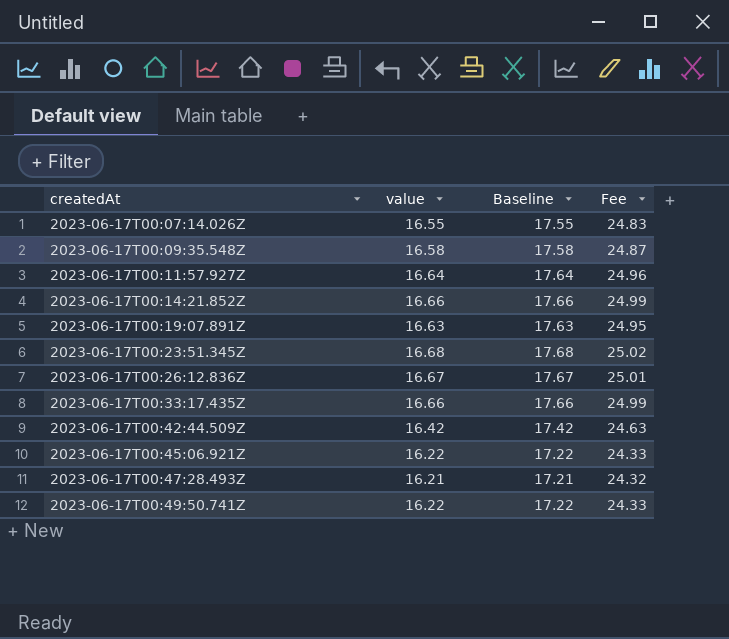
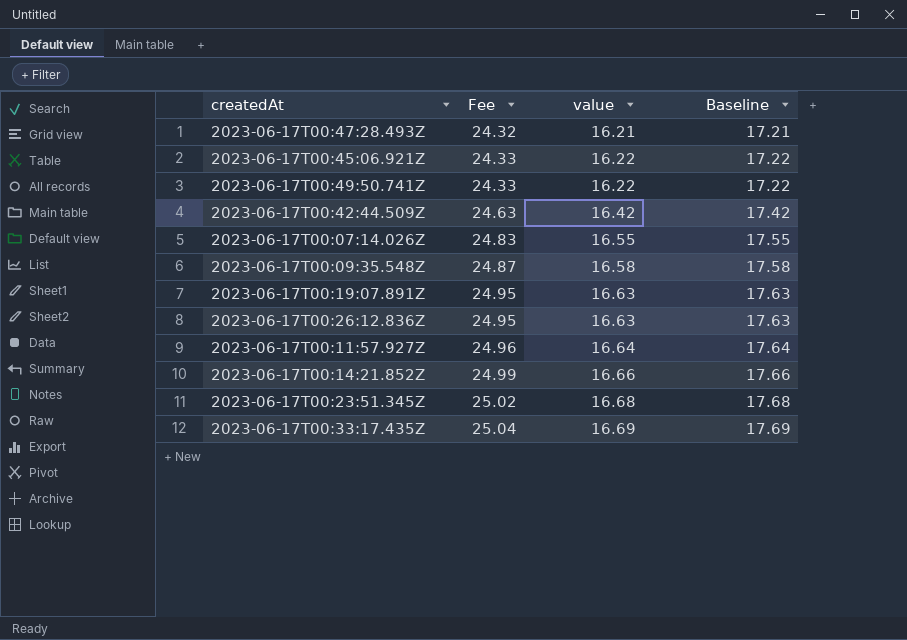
row order: createdAt ascending -> Fee ascending
column Fee | position: 4 -> 2
2023-06-17T00:26:12.836Z | Fee: 25.01 -> 24.95
2023-06-17T00:26:12.836Z | value: 16.67 -> 16.63
2023-06-17T00:26:12.836Z | Baseline: 17.67 -> 17.63
2023-06-17T00:33:17.435Z | Fee: 24.99 -> 25.04
2023-06-17T00:33:17.435Z | value: 16.66 -> 16.69
2023-06-17T00:33:17.435Z | Baseline: 17.66 -> 17.69

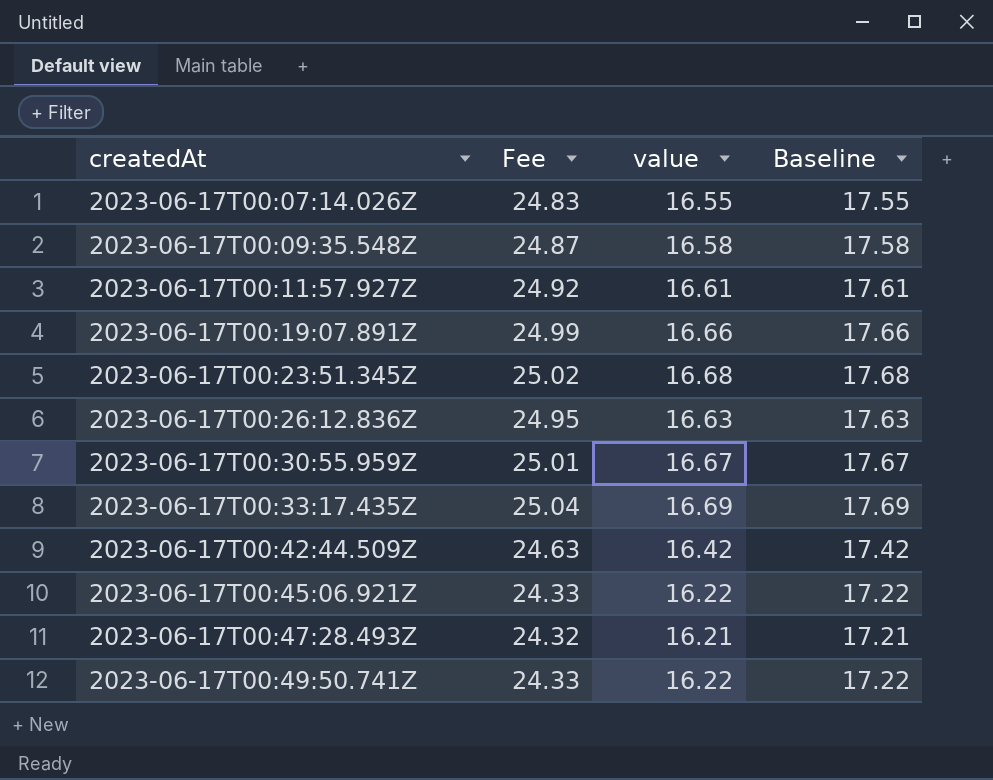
row order: Fee ascending -> createdAt ascending
row 2023-06-17T00:14:21.852Z: 24.99 | 16.66 | 17.66 -> none
2023-06-17T00:11:57.927Z | Fee: 24.96 -> 24.92
2023-06-17T00:11:57.927Z | value: 16.64 -> 16.61
2023-06-17T00:11:57.927Z | Baseline: 17.64 -> 17.61
2023-06-17T00:19:07.891Z | Fee: 24.95 -> 24.99
2023-06-17T00:19:07.891Z | value: 16.63 -> 16.66
2023-06-17T00:19:07.891Z | Baseline: 17.63 -> 17.66
row 2023-06-17T00:30:55.959Z: none -> 25.01 | 16.67 | 17.67

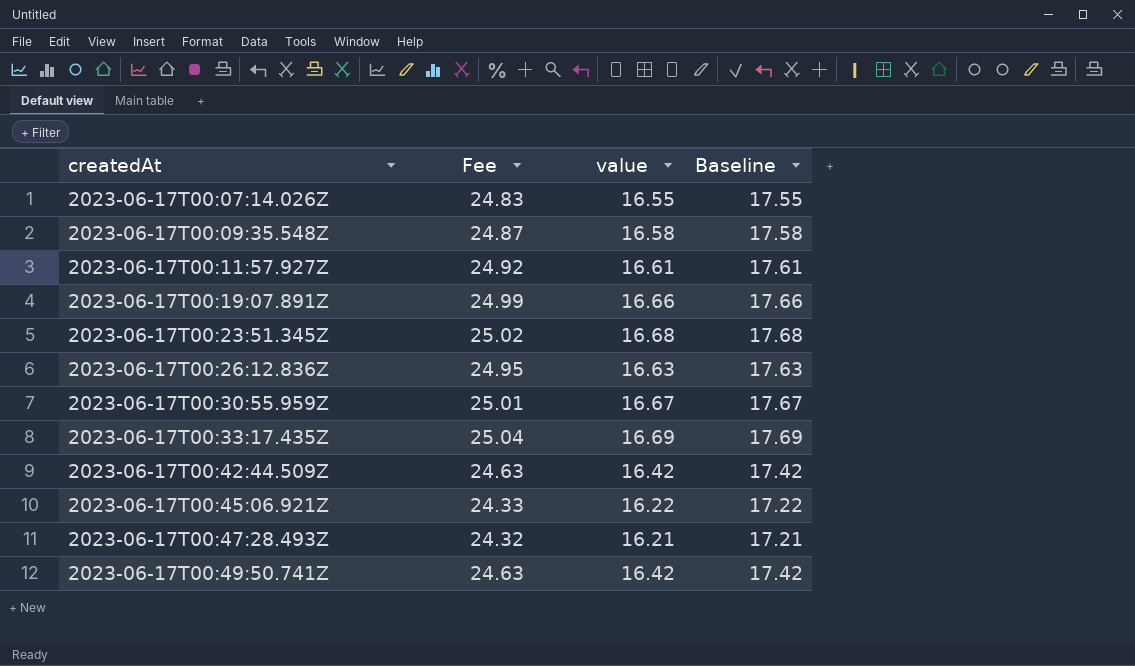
2023-06-17T00:49:50.741Z | Fee: 24.33 -> 24.63
2023-06-17T00:49:50.741Z | value: 16.22 -> 16.42
2023-06-17T00:49:50.741Z | Baseline: 17.22 -> 17.42

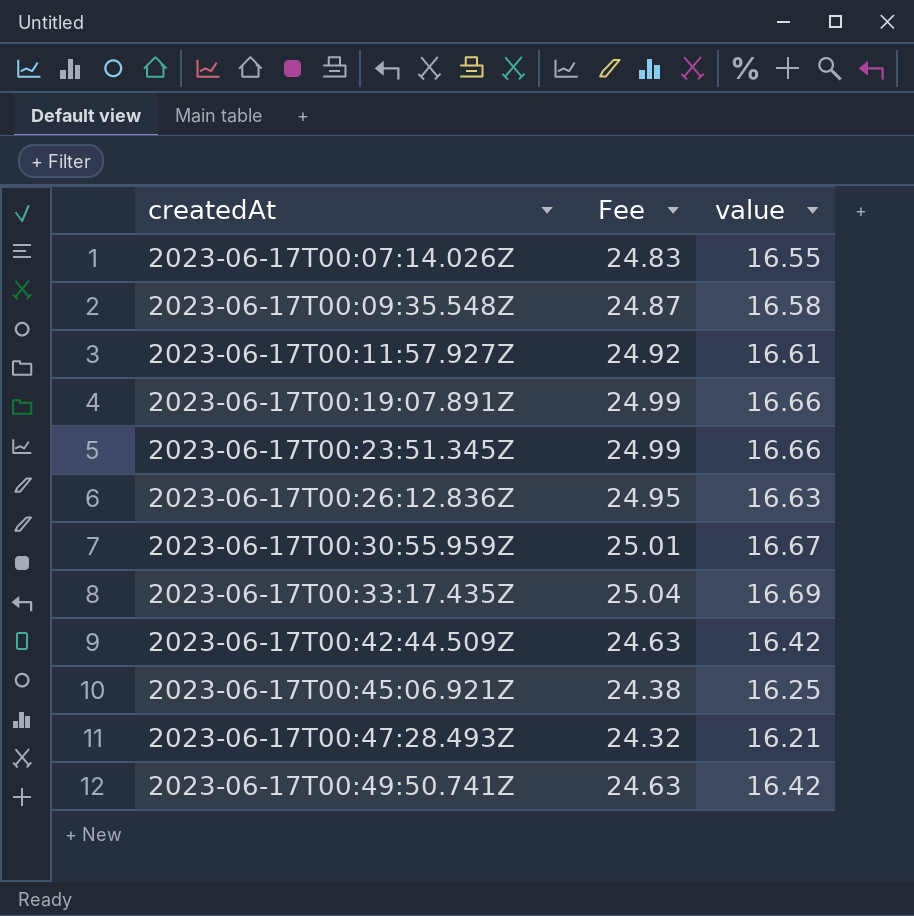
column Baseline | formula: [value] + 1 -> none
2023-06-17T00:23:51.345Z | Fee: 25.02 -> 24.99
2023-06-17T00:23:51.345Z | value: 16.68 -> 16.66
2023-06-17T00:45:06.921Z | Fee: 24.33 -> 24.38
2023-06-17T00:45:06.921Z | value: 16.22 -> 16.25

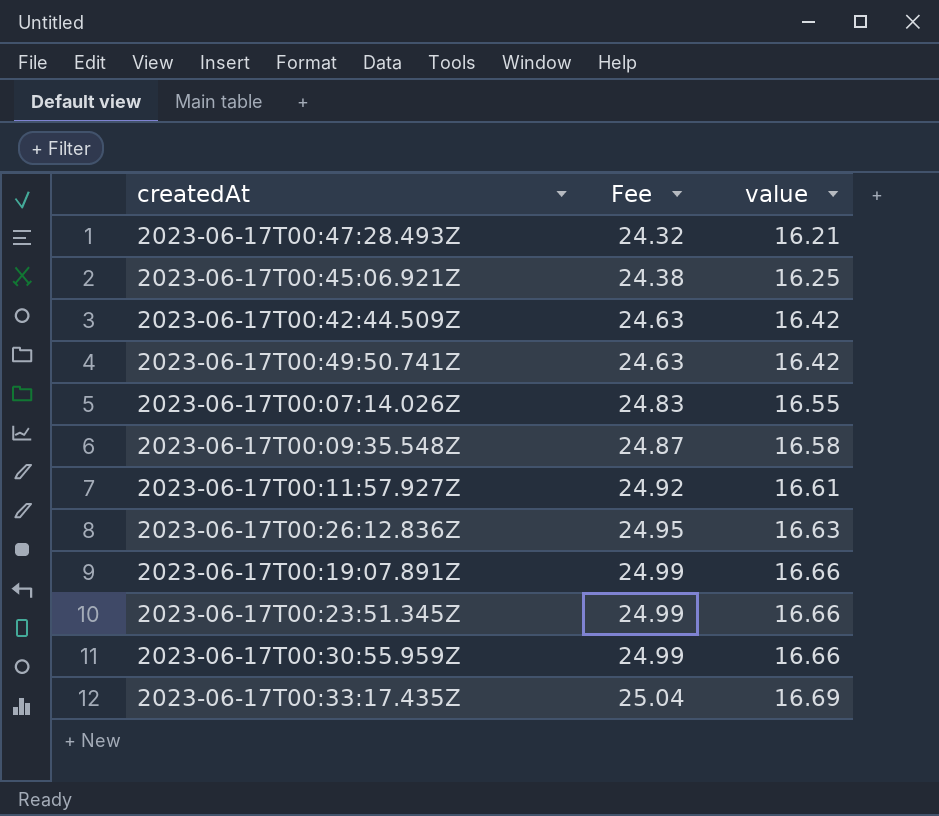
row order: createdAt ascending -> Fee ascending
2023-06-17T00:30:55.959Z | Fee: 25.01 -> 24.99
2023-06-17T00:30:55.959Z | value: 16.67 -> 16.66

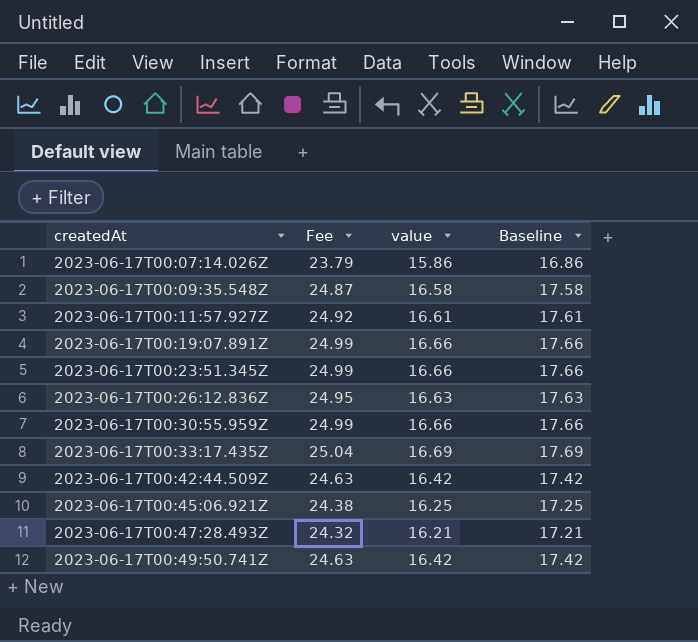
row order: Fee ascending -> createdAt ascending
column Baseline | formula: none -> [value] + 1
2023-06-17T00:07:14.026Z | Fee: 24.83 -> 23.79
2023-06-17T00:07:14.026Z | value: 16.55 -> 15.86

